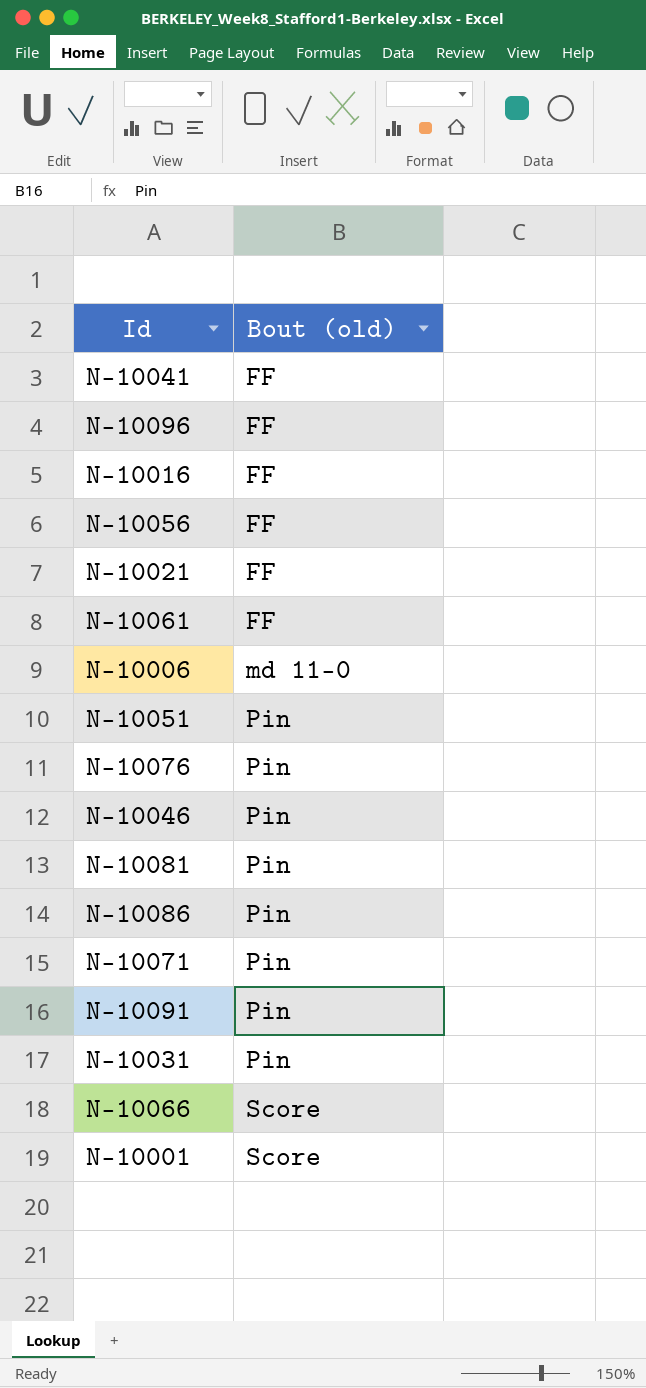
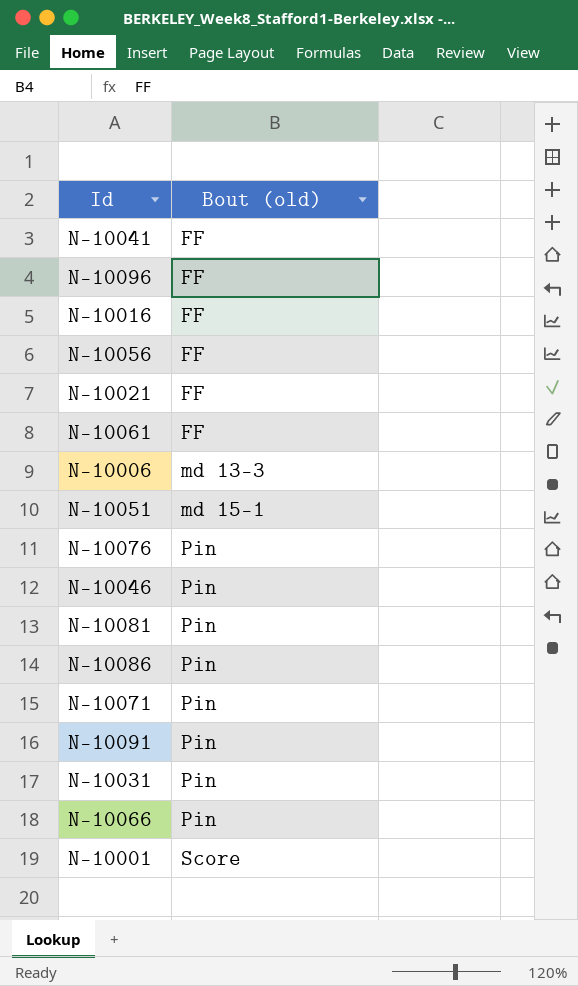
N-10006 | Bout (old): md 11-0 -> md 13-3
N-10051 | Bout (old): Pin -> md 15-1
N-10066 | Bout (old): Score -> Pin

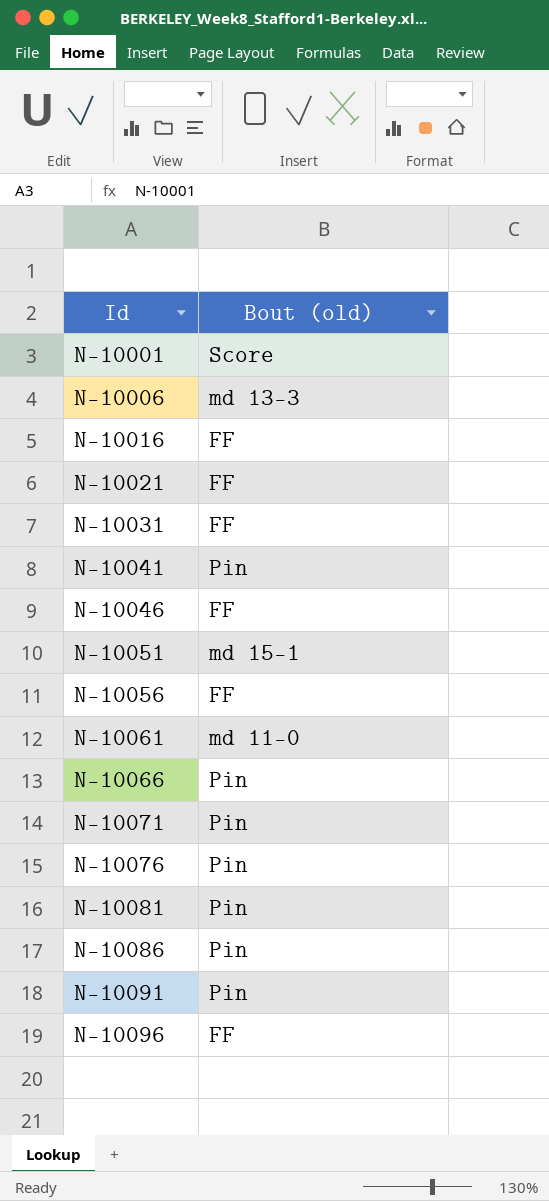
row order: Bout (old) ascending -> Id ascending
N-10031 | Bout (old): Pin -> FF
N-10041 | Bout (old): FF -> Pin
N-10046 | Bout (old): Pin -> FF
N-10061 | Bout (old): FF -> md 11-0

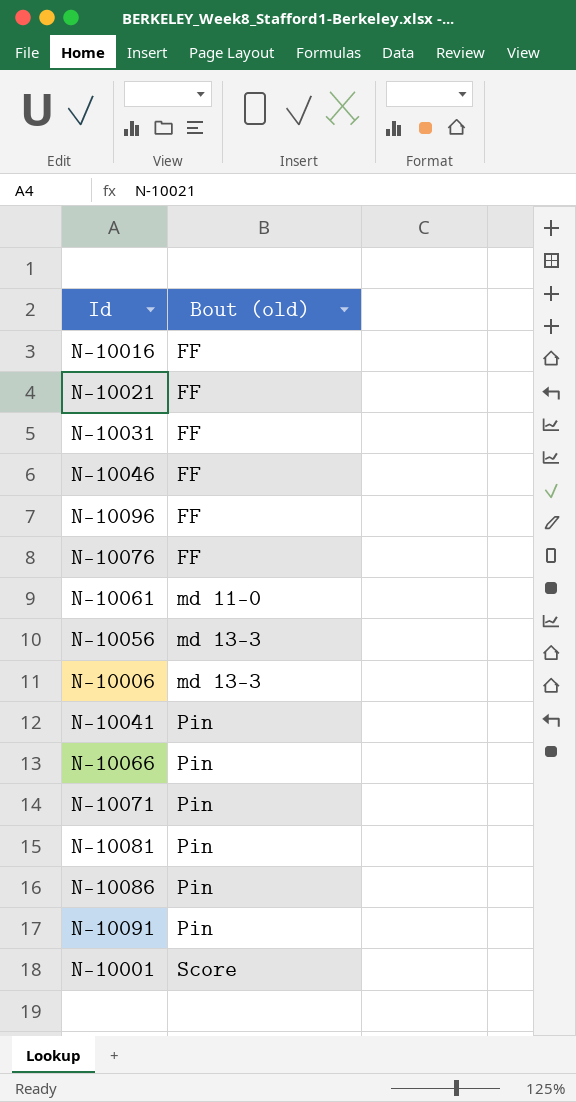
row order: Id ascending -> Bout (old) ascending
row N-10051: md 15-1 -> none
N-10076 | Bout (old): Pin -> FF
N-10056 | Bout (old): FF -> md 13-3

